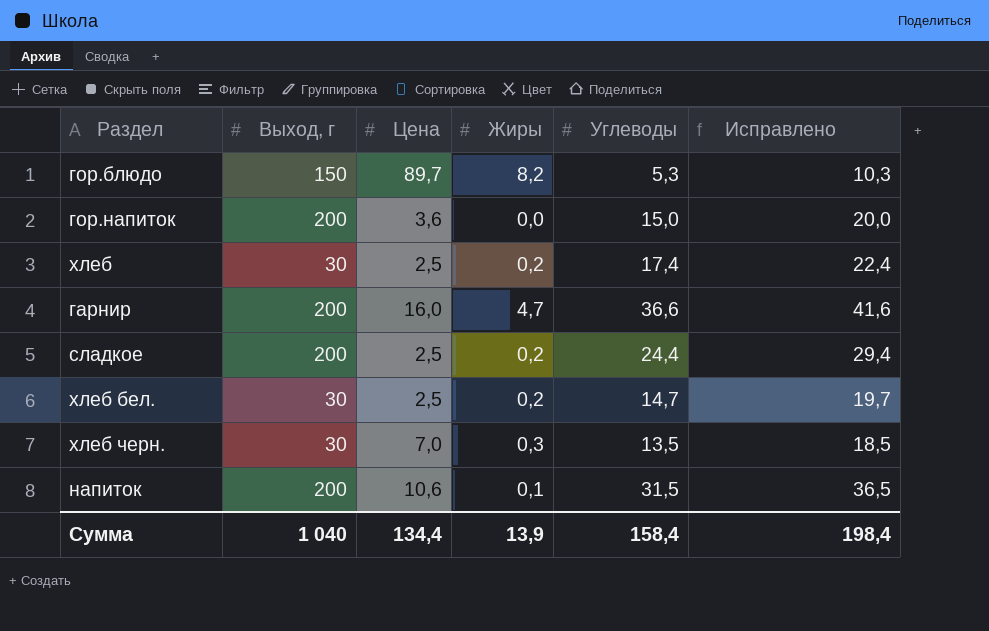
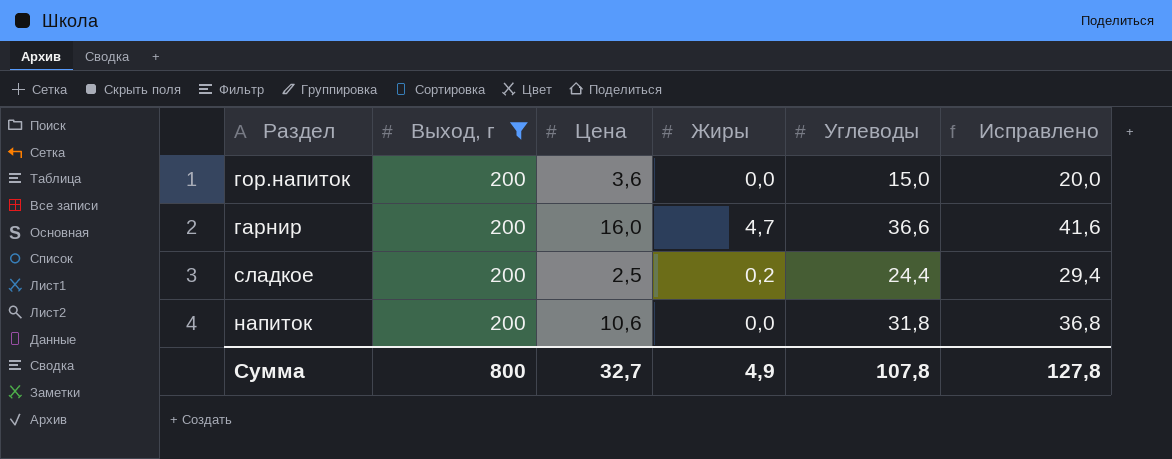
filter: none -> Выход, г = 200
напиток | Жиры: 0,1 -> 0,0
напиток | Углеводы: 31,5 -> 31,8
напиток | Исправлено: 36,5 -> 36,8
Сумма | Выход, г: 1 040 -> 800
Сумма | Цена: 134,4 -> 32,7
Сумма | Жиры: 13,9 -> 4,9
Сумма | Углеводы: 158,4 -> 107,8
Сумма | Исправлено: 198,4 -> 127,8

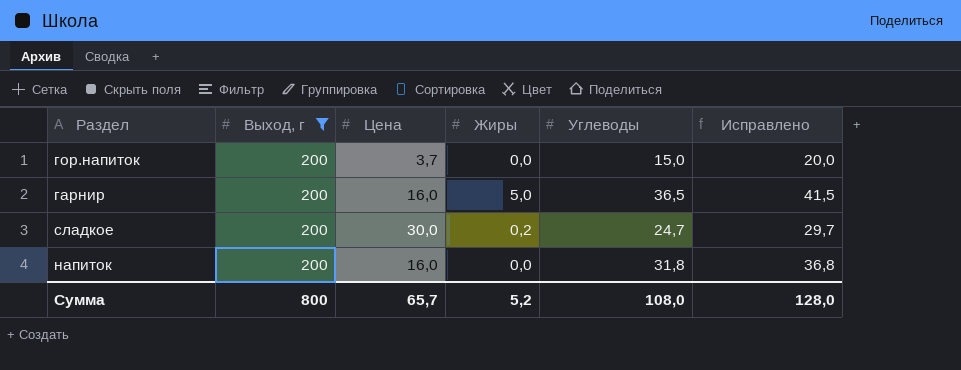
гор.напиток | Цена: 3,6 -> 3,7
гарнир | Жиры: 4,7 -> 5,0
гарнир | Углеводы: 36,6 -> 36,5
гарнир | Исправлено: 41,6 -> 41,5
сладкое | Цена: 2,5 -> 30,0
сладкое | Углеводы: 24,4 -> 24,7
сладкое | Исправлено: 29,4 -> 29,7
напиток | Цена: 10,6 -> 16,0
Сумма | Цена: 32,7 -> 65,7
Сумма | Жиры: 4,9 -> 5,2
Сумма | Углеводы: 107,8 -> 108,0
Сумма | Исправлено: 127,8 -> 128,0

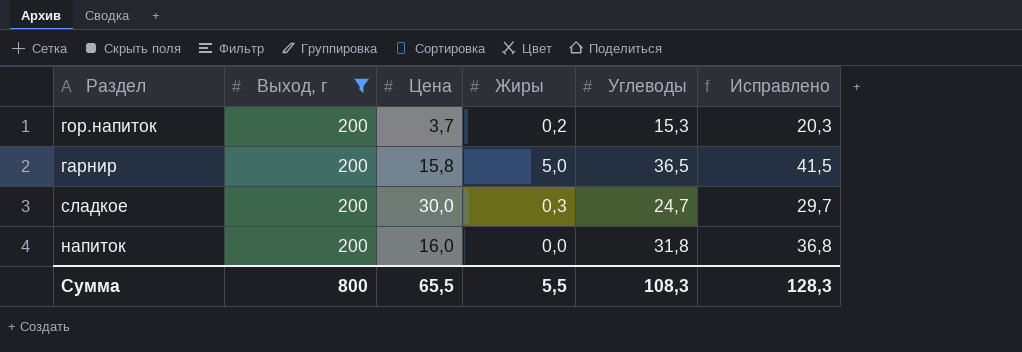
гор.напиток | Жиры: 0,0 -> 0,2
гор.напиток | Углеводы: 15,0 -> 15,3
гор.напиток | Исправлено: 20,0 -> 20,3
гарнир | Цена: 16,0 -> 15,8
сладкое | Жиры: 0,2 -> 0,3
Сумма | Цена: 65,7 -> 65,5
Сумма | Жиры: 5,2 -> 5,5
Сумма | Углеводы: 108,0 -> 108,3
Сумма | Исправлено: 128,0 -> 128,3

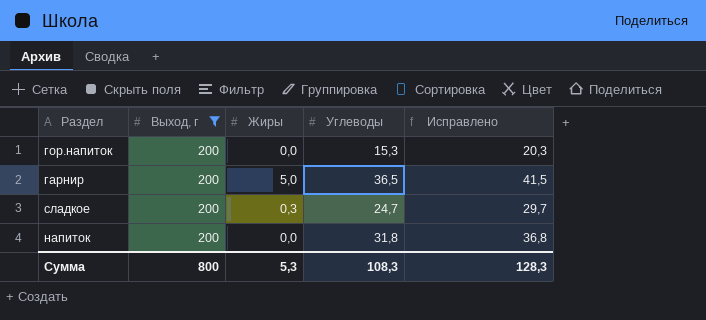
column Цена | position: 3 -> none
гор.напиток | Жиры: 0,2 -> 0,0
Сумма | Жиры: 5,5 -> 5,3

